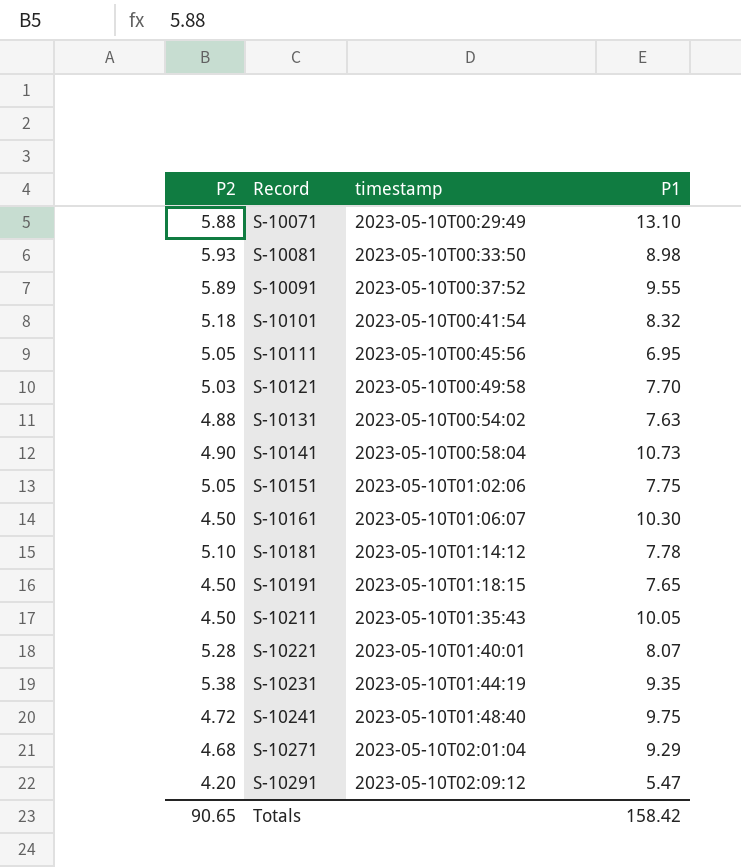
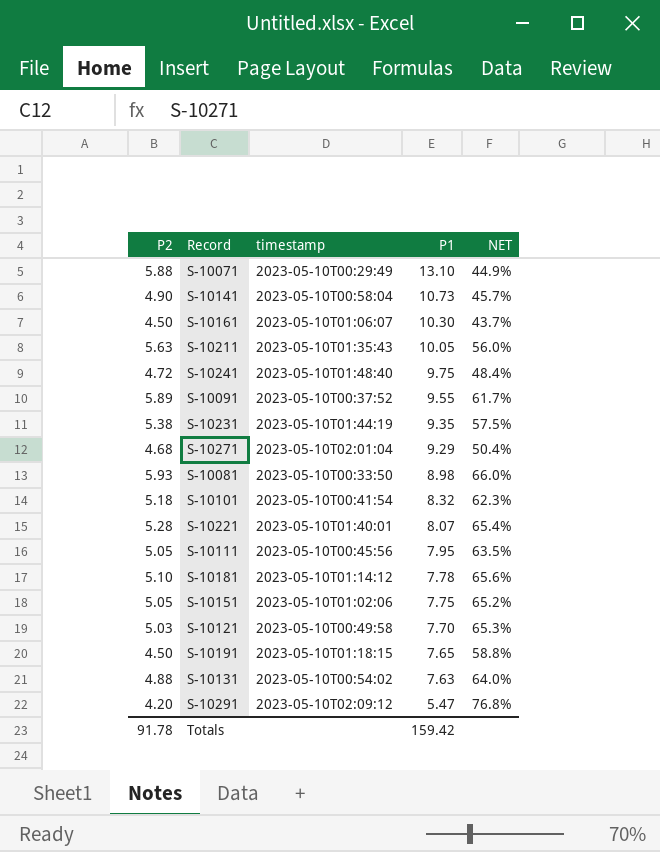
row order: Record ascending -> P1 descending
column NET | formula: none -> [P2] / [P1]
S-10211 | P2: 4.50 -> 5.63
S-10111 | P1: 6.95 -> 7.95
Totals | P2: 90.65 -> 91.78
Totals | P1: 158.42 -> 159.42

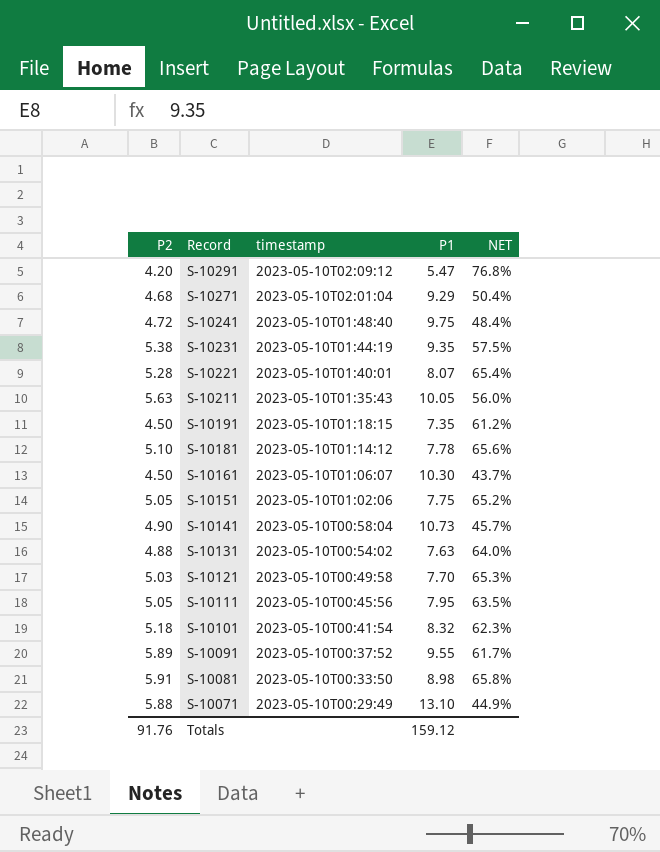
row order: P1 descending -> Record descending
S-10191 | P1: 7.65 -> 7.35
S-10191 | NET: 58.8% -> 61.2%
S-10081 | P2: 5.93 -> 5.91
S-10081 | NET: 66.0% -> 65.8%
Totals | P2: 91.78 -> 91.76
Totals | P1: 159.42 -> 159.12

